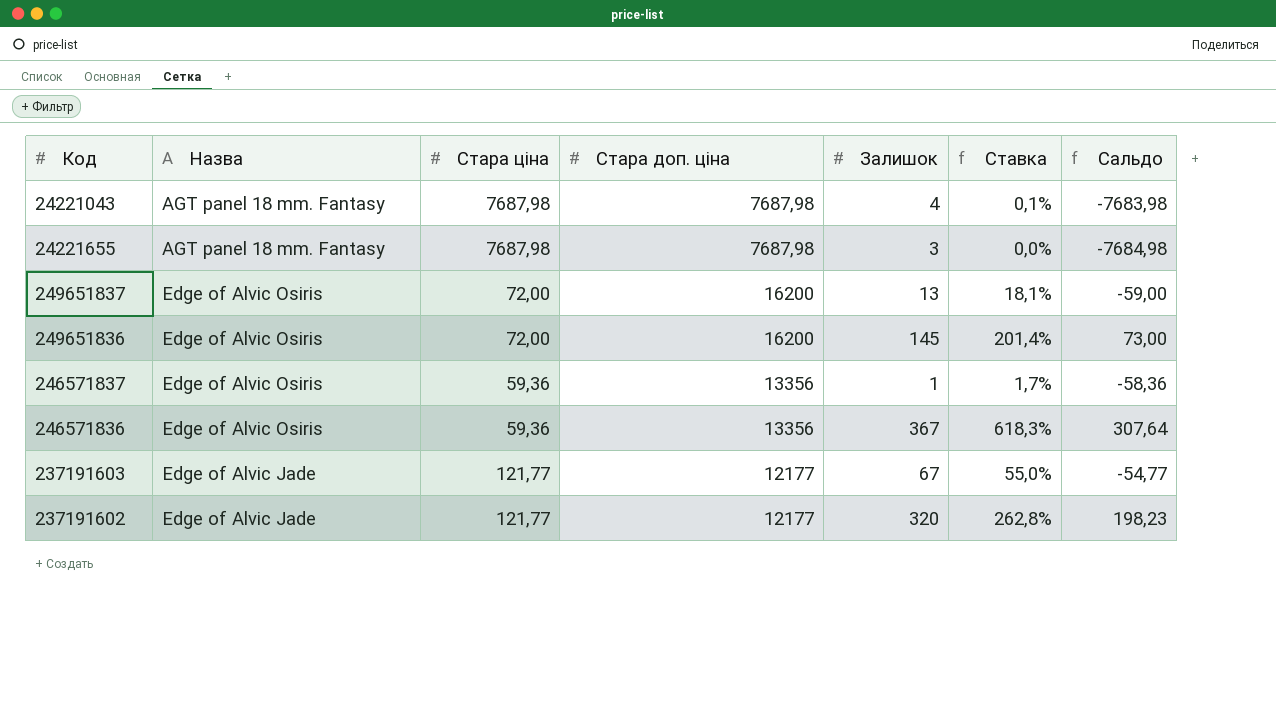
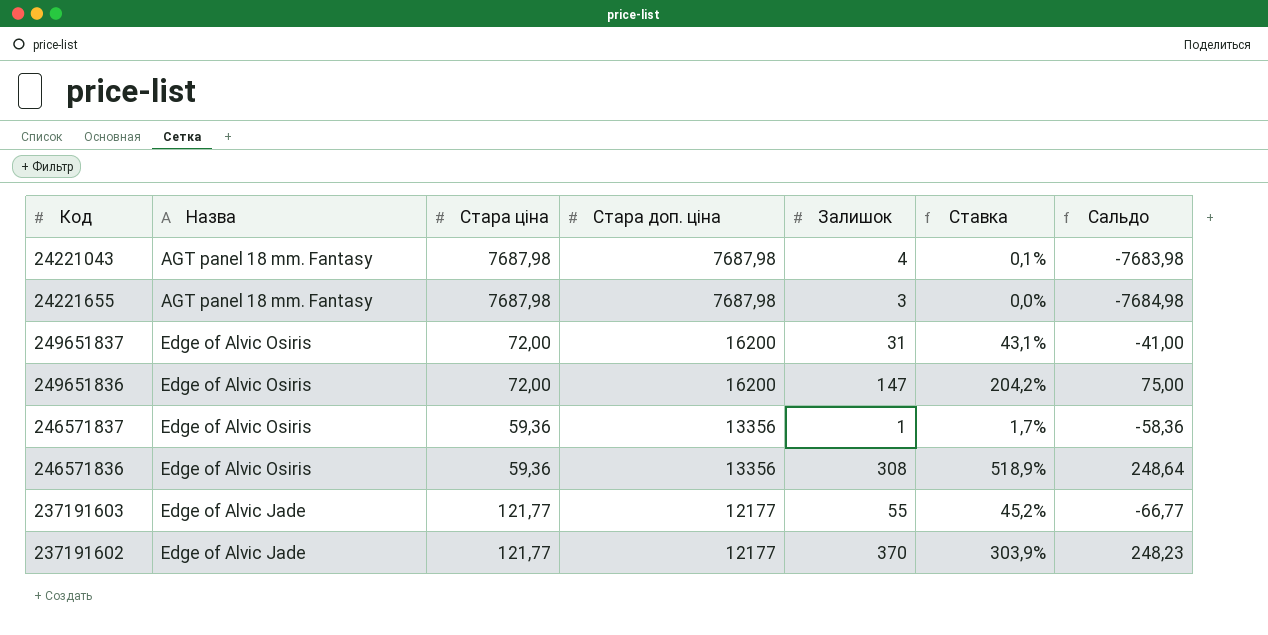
249651837 | Залишок: 13 -> 31
249651837 | Ставка: 18,1% -> 43,1%
249651837 | Сальдо: -59,00 -> -41,00
249651836 | Залишок: 145 -> 147
249651836 | Ставка: 201,4% -> 204,2%
249651836 | Сальдо: 73,00 -> 75,00
246571836 | Залишок: 367 -> 308
246571836 | Ставка: 618,3% -> 518,9%
246571836 | Сальдо: 307,64 -> 248,64
237191603 | Залишок: 67 -> 55
237191603 | Ставка: 55,0% -> 45,2%
237191603 | Сальдо: -54,77 -> -66,77
237191602 | Залишок: 320 -> 370
237191602 | Ставка: 262,8% -> 303,9%
237191602 | Сальдо: 198,23 -> 248,23

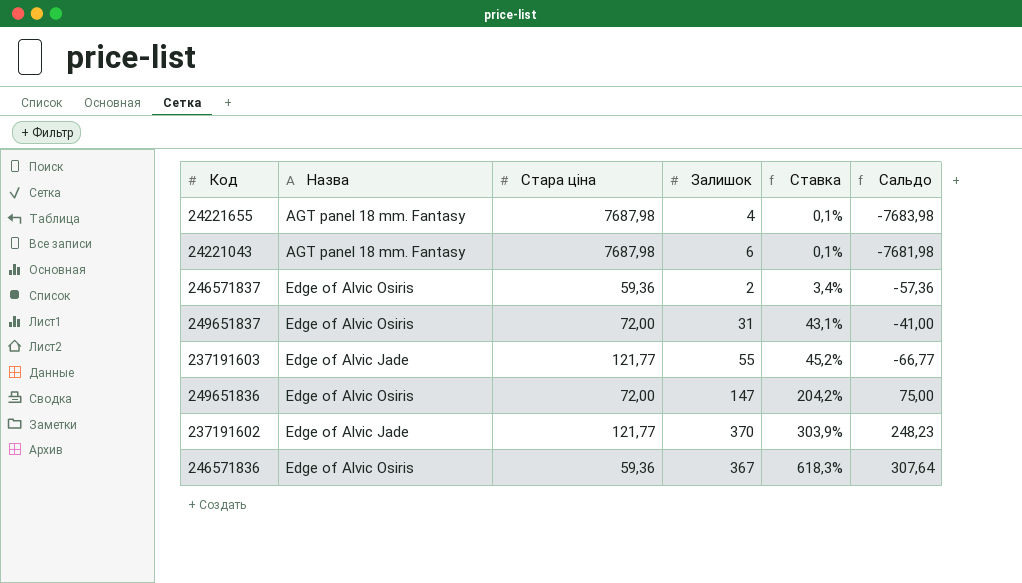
row order: none -> Ставка ascending
column Стара доп. ціна | position: 4 -> none
24221655 | Залишок: 3 -> 4
24221655 | Ставка: 0,0% -> 0,1%
24221655 | Сальдо: -7684,98 -> -7683,98
24221043 | Залишок: 4 -> 6
24221043 | Сальдо: -7683,98 -> -7681,98
246571837 | Залишок: 1 -> 2
246571837 | Ставка: 1,7% -> 3,4%
246571837 | Сальдо: -58,36 -> -57,36
246571836 | Залишок: 308 -> 367
246571836 | Ставка: 518,9% -> 618,3%
246571836 | Сальдо: 248,64 -> 307,64

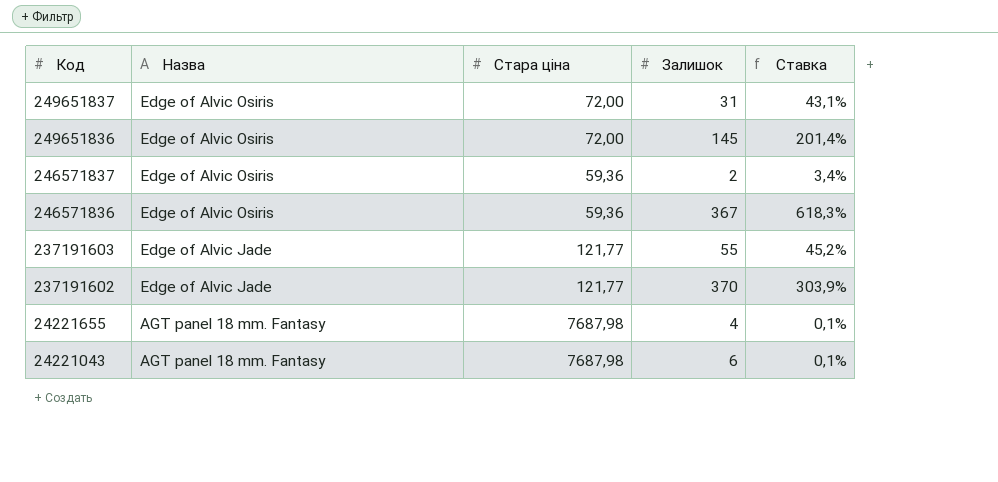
row order: Ставка ascending -> Код descending
column Сальдо | formula: [Залишок] - [Стара ціна] -> none
249651836 | Залишок: 147 -> 145
249651836 | Ставка: 204,2% -> 201,4%

